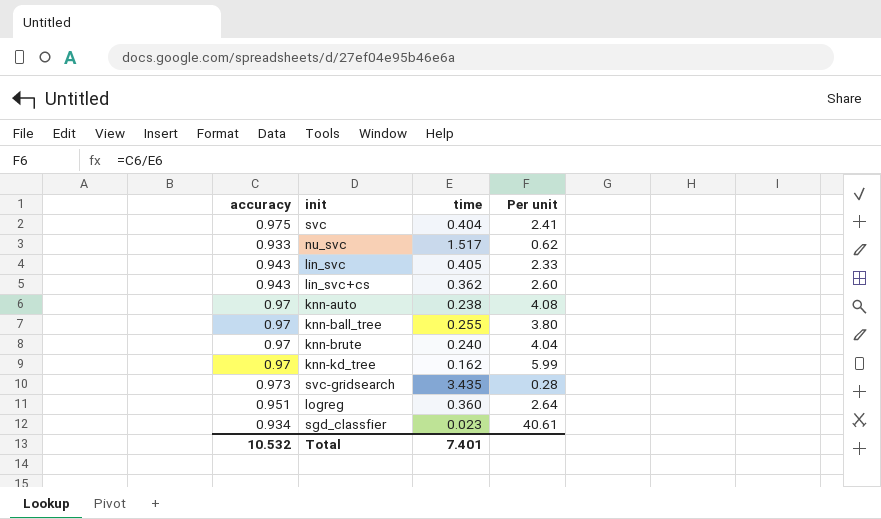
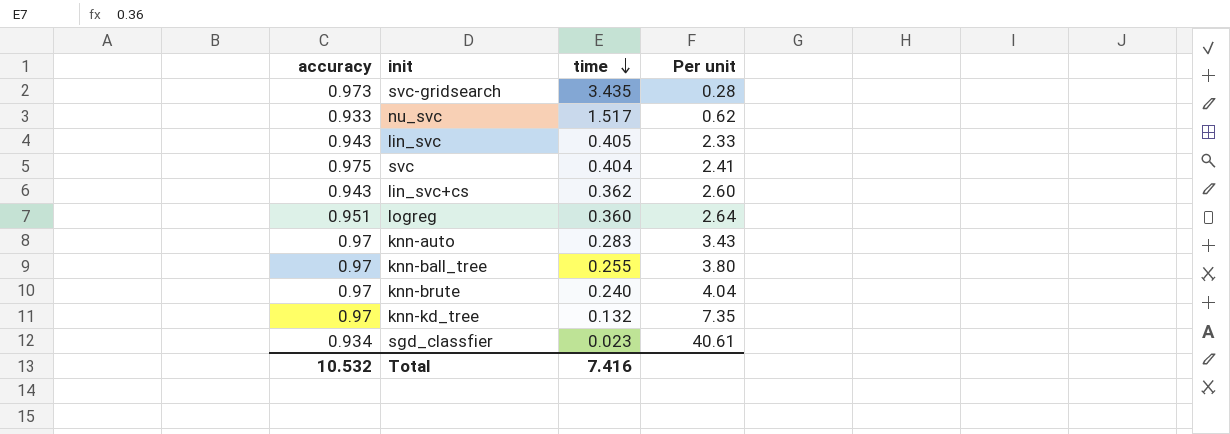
row order: none -> time descending
knn-auto | time: 0.238 -> 0.283
knn-auto | Per unit: 4.08 -> 3.43
knn-kd_tree | time: 0.162 -> 0.132
knn-kd_tree | Per unit: 5.99 -> 7.35
Total | time: 7.401 -> 7.416

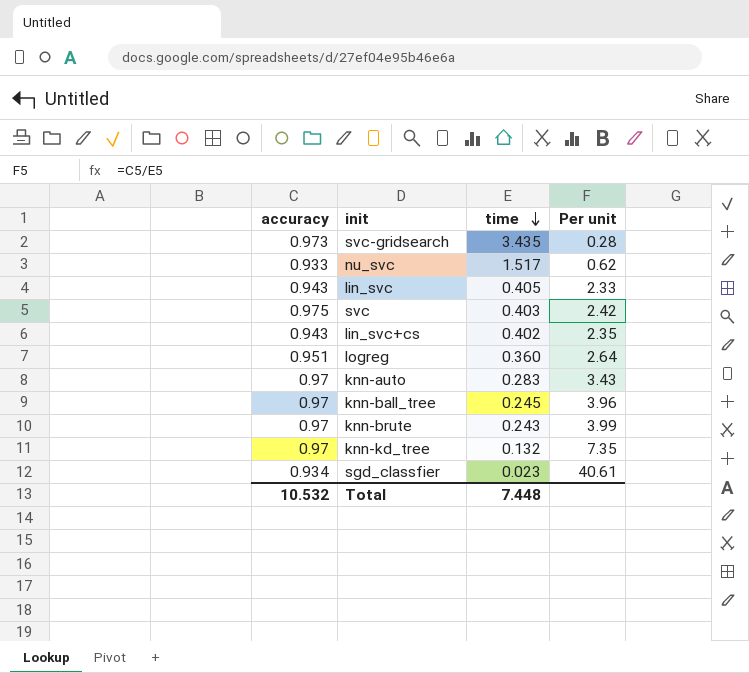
svc | time: 0.404 -> 0.403
svc | Per unit: 2.41 -> 2.42
lin_svc+cs | time: 0.362 -> 0.402
lin_svc+cs | Per unit: 2.60 -> 2.35
knn-ball_tree | time: 0.255 -> 0.245
knn-ball_tree | Per unit: 3.80 -> 3.96
knn-brute | time: 0.240 -> 0.243
knn-brute | Per unit: 4.04 -> 3.99
Total | time: 7.416 -> 7.448

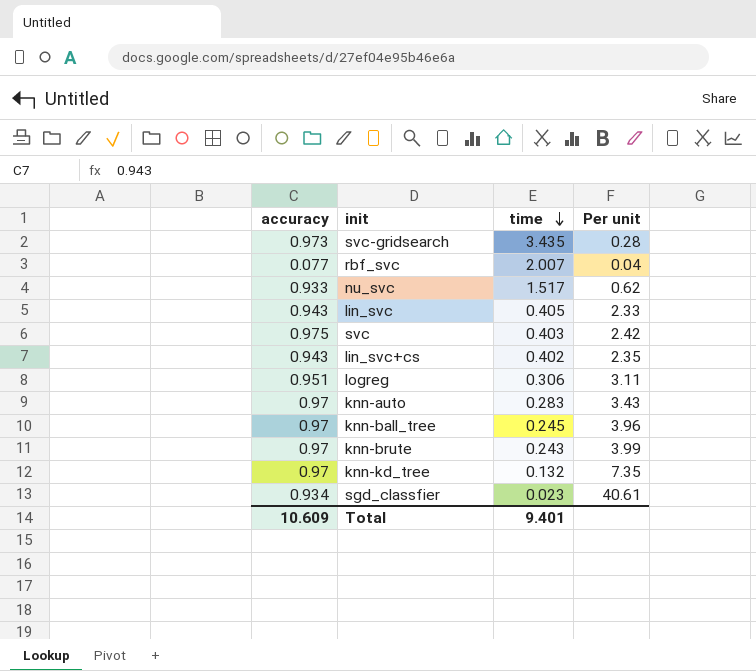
row rbf_svc: none -> 0.077 | 2.007 | 0.04
logreg | time: 0.360 -> 0.306
logreg | Per unit: 2.64 -> 3.11
Total | accuracy: 10.532 -> 10.609
Total | time: 7.448 -> 9.401

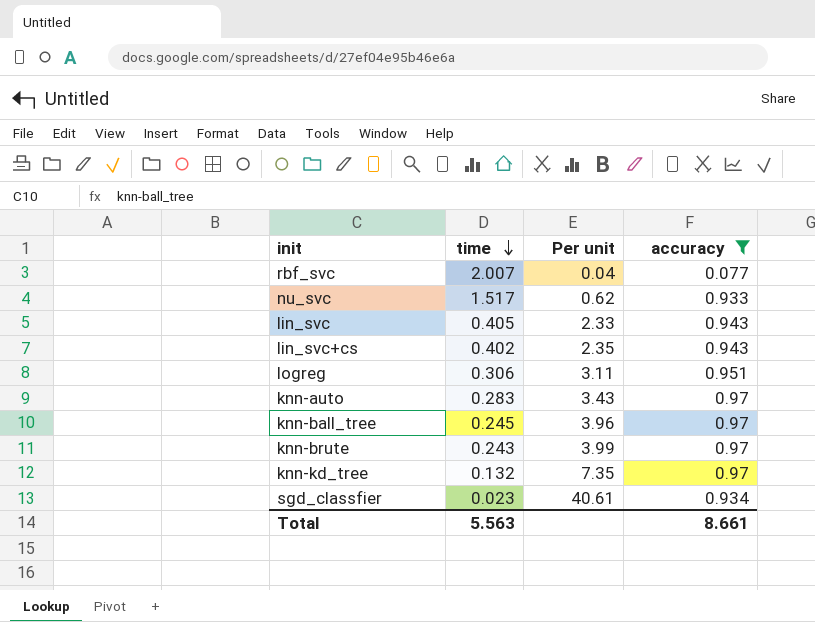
filter: none -> accuracy <= 0.97
column accuracy | position: 1 -> 4
Total | time: 9.401 -> 5.563
Total | accuracy: 10.609 -> 8.661

